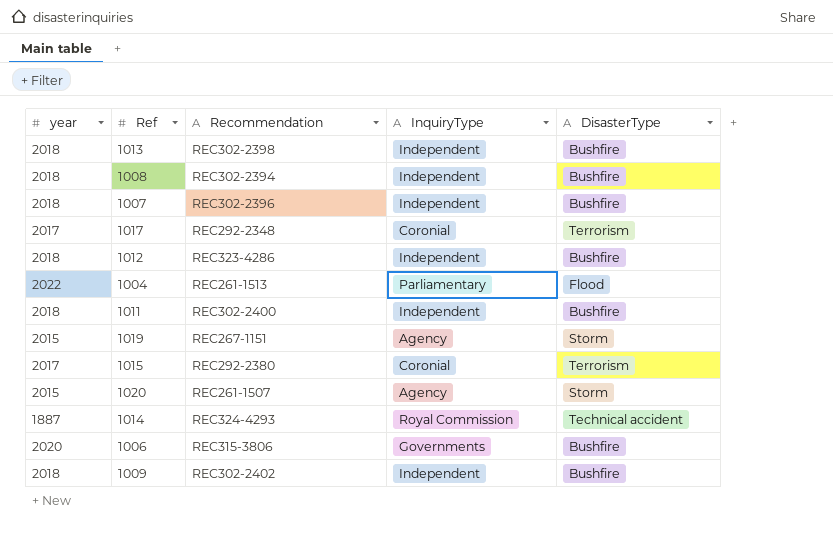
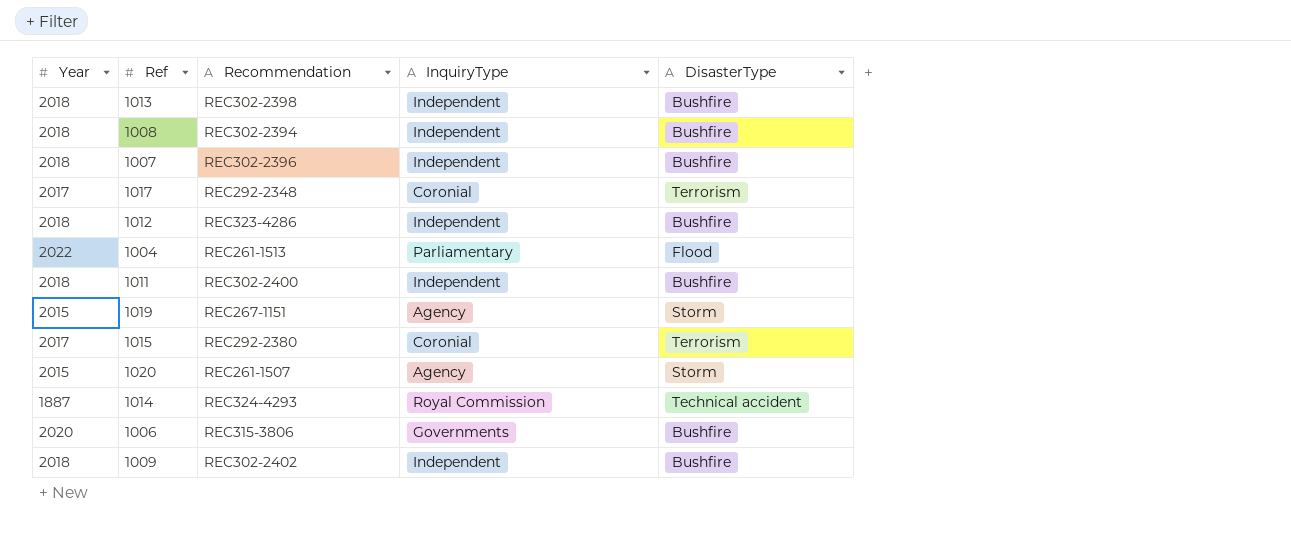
column name: year -> Year

